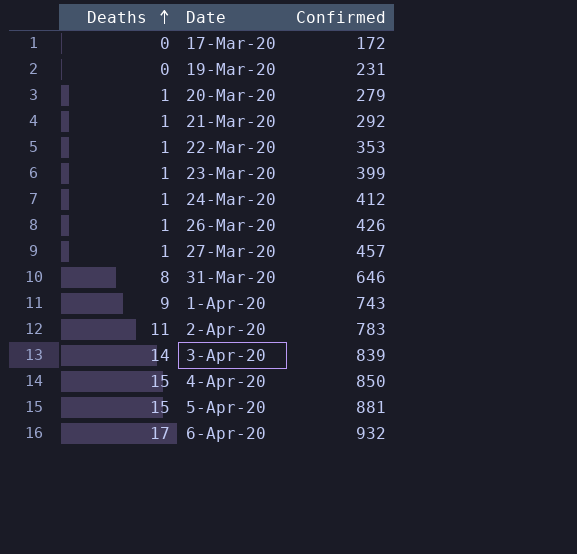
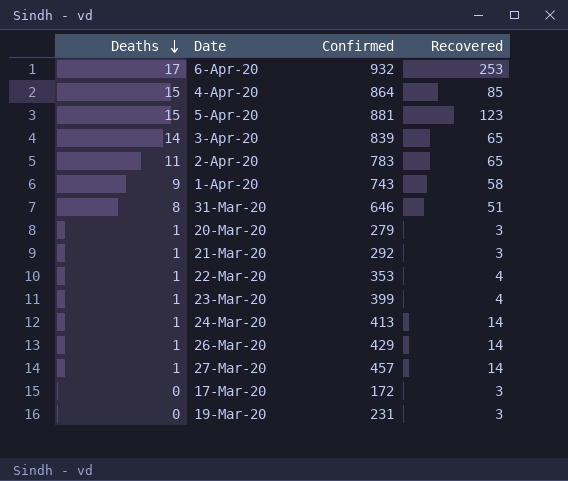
row order: Deaths ascending -> Deaths descending
column Recovered | position: none -> 4
4-Apr-20 | Confirmed: 850 -> 864
24-Mar-20 | Confirmed: 412 -> 413
26-Mar-20 | Confirmed: 426 -> 429

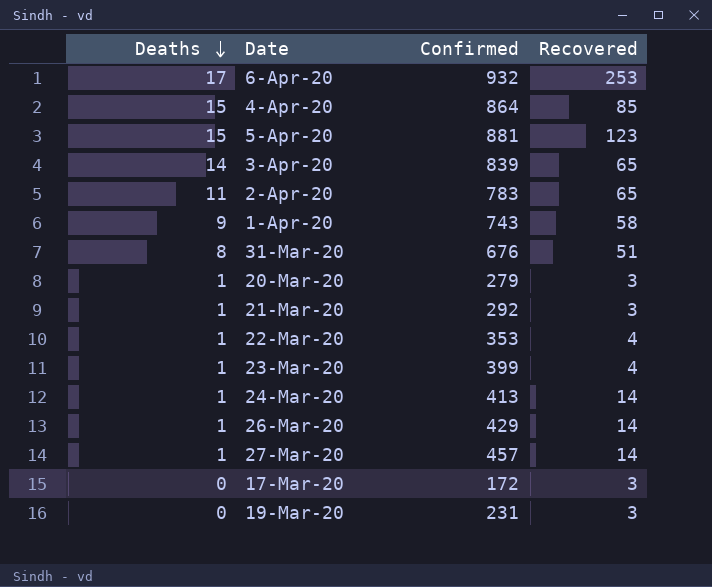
31-Mar-20 | Confirmed: 646 -> 676

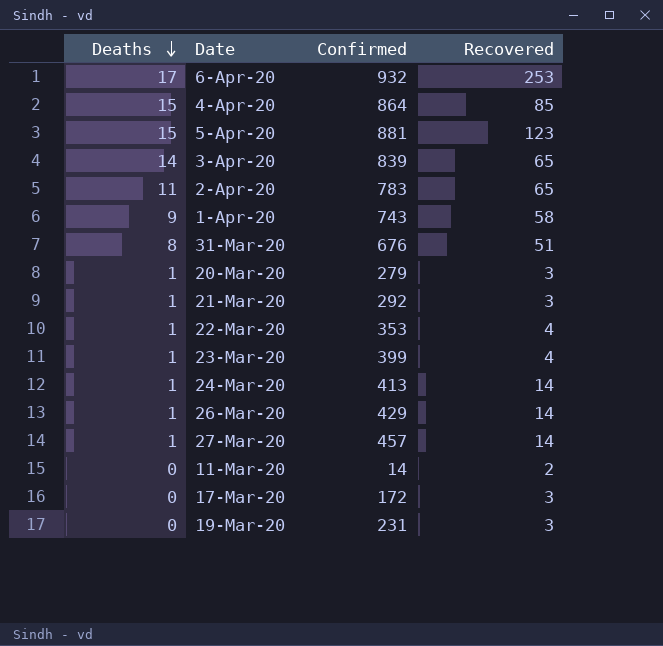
row 11-Mar-20: none -> 0 | 14 | 2

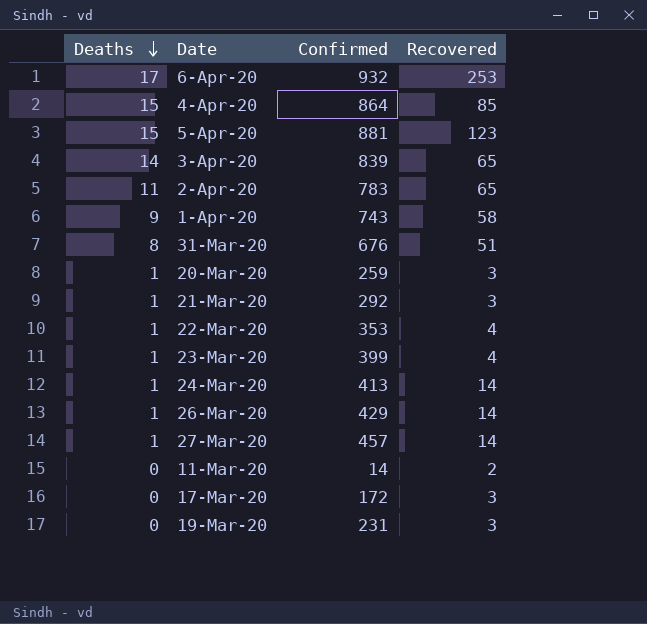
20-Mar-20 | Confirmed: 279 -> 259

